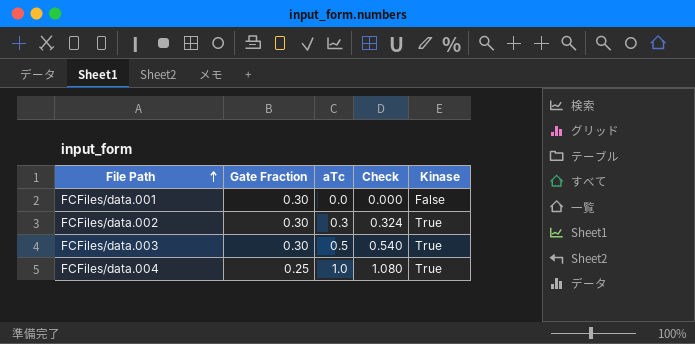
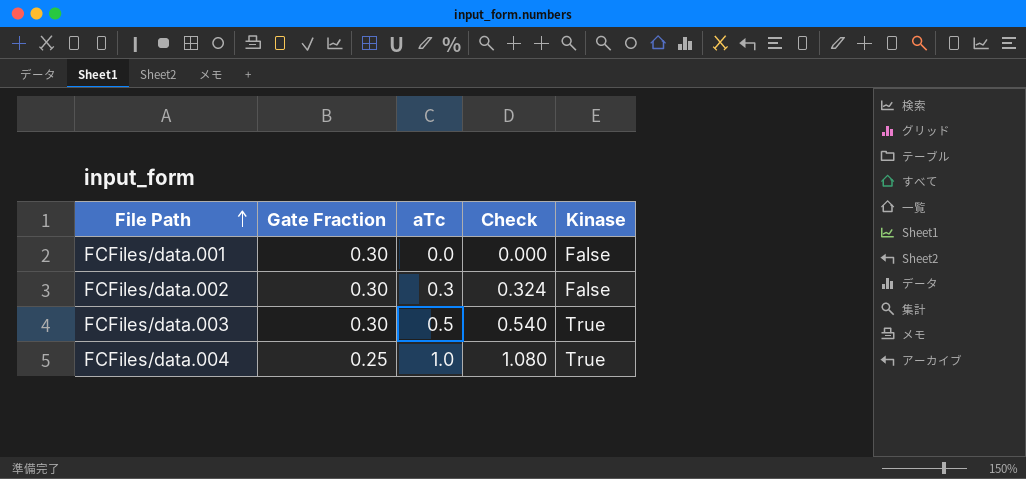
FCFiles/data.002 | Kinase: True -> False

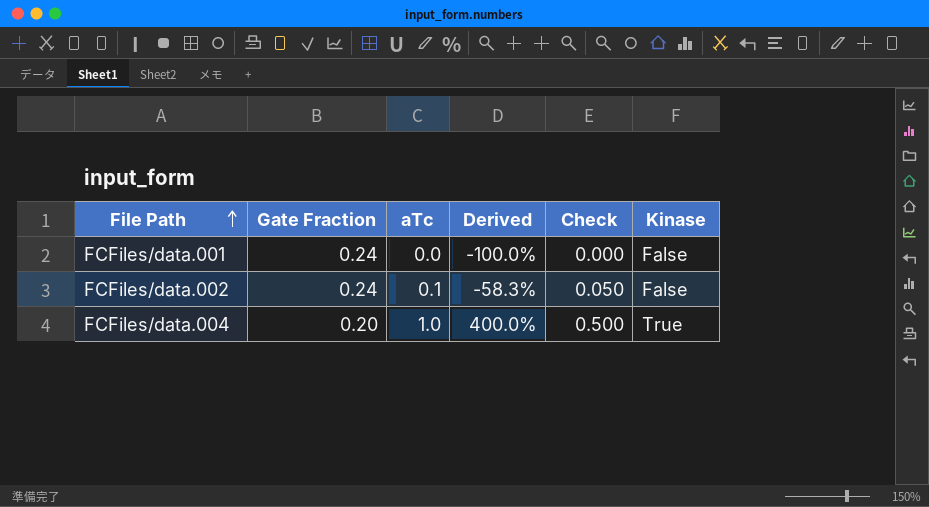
column Derived | formula: none -> ([aTc] - [Gate Fraction]) / [Gate Fraction]
column Check | formula: [aTc] * 1.08 -> [aTc] * 0.5
row FCFiles/data.003: 0.30 | 0.5 | 0.540 | True -> none
FCFiles/data.001 | Gate Fraction: 0.30 -> 0.24
FCFiles/data.002 | Gate Fraction: 0.30 -> 0.24
FCFiles/data.002 | aTc: 0.3 -> 0.1
FCFiles/data.004 | Gate Fraction: 0.25 -> 0.20

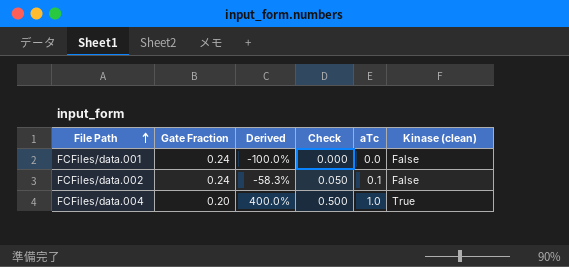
column aTc | position: 3 -> 5
column name: Kinase -> Kinase (clean)

